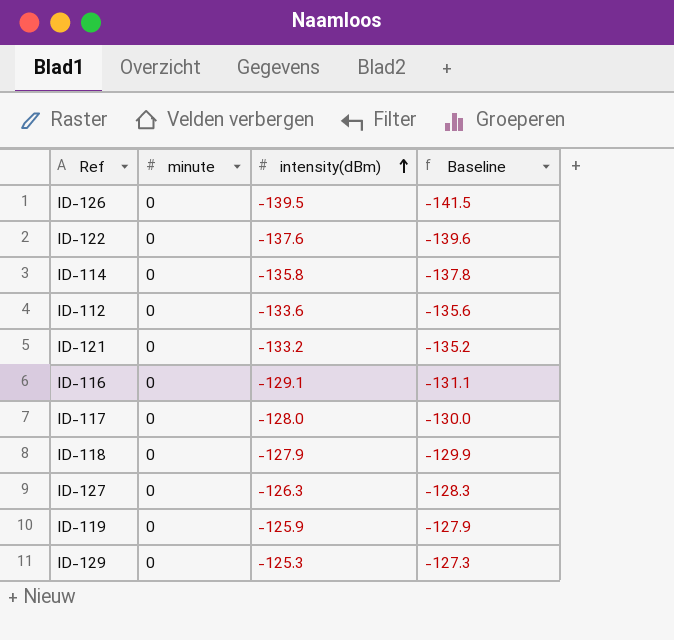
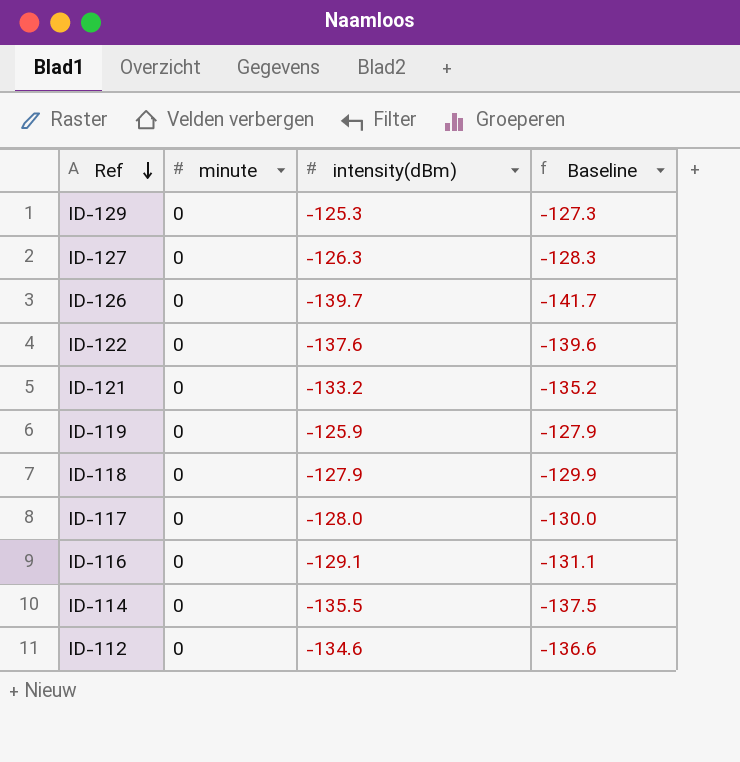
row order: intensity(dBm) ascending -> Ref descending
ID-126 | intensity(dBm): -139.5 -> -139.7
ID-126 | Baseline: -141.5 -> -141.7
ID-114 | intensity(dBm): -135.8 -> -135.5
ID-114 | Baseline: -137.8 -> -137.5
ID-112 | intensity(dBm): -133.6 -> -134.6
ID-112 | Baseline: -135.6 -> -136.6

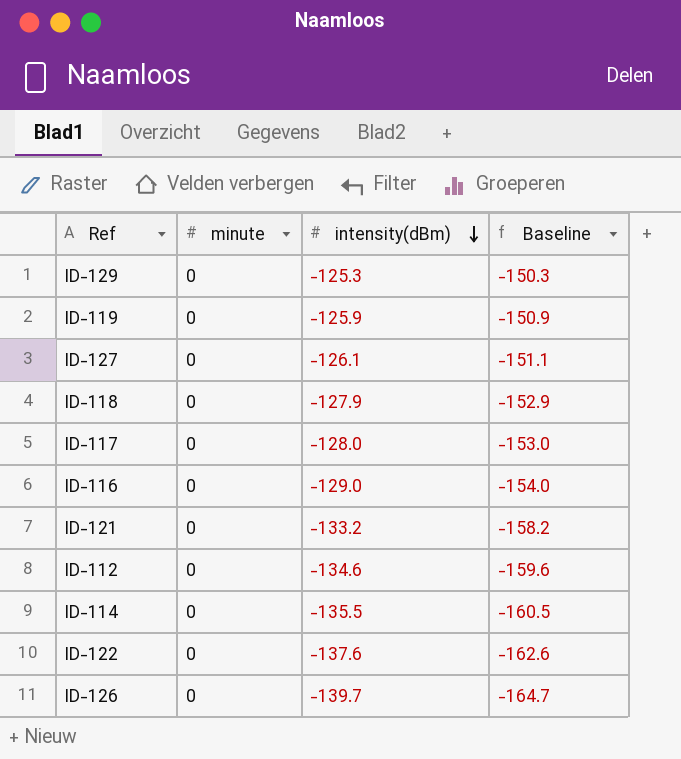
row order: Ref descending -> intensity(dBm) descending
column Baseline | formula: [intensity(dBm)] - 2 -> [intensity(dBm)] - 25
ID-127 | intensity(dBm): -126.3 -> -126.1
ID-116 | intensity(dBm): -129.1 -> -129.0

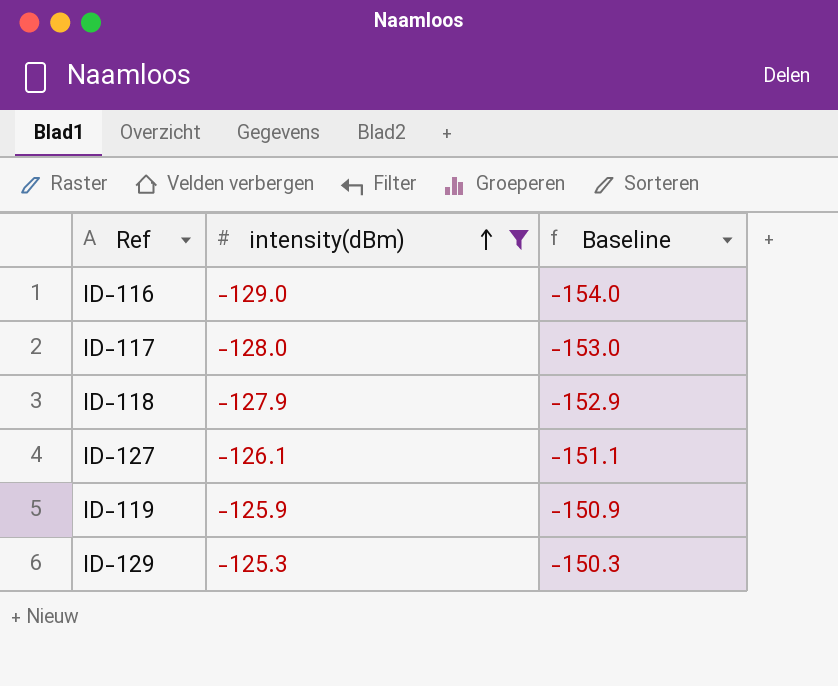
filter: none -> intensity(dBm) >= -129.0
row order: intensity(dBm) descending -> intensity(dBm) ascending
column minute | position: 2 -> none

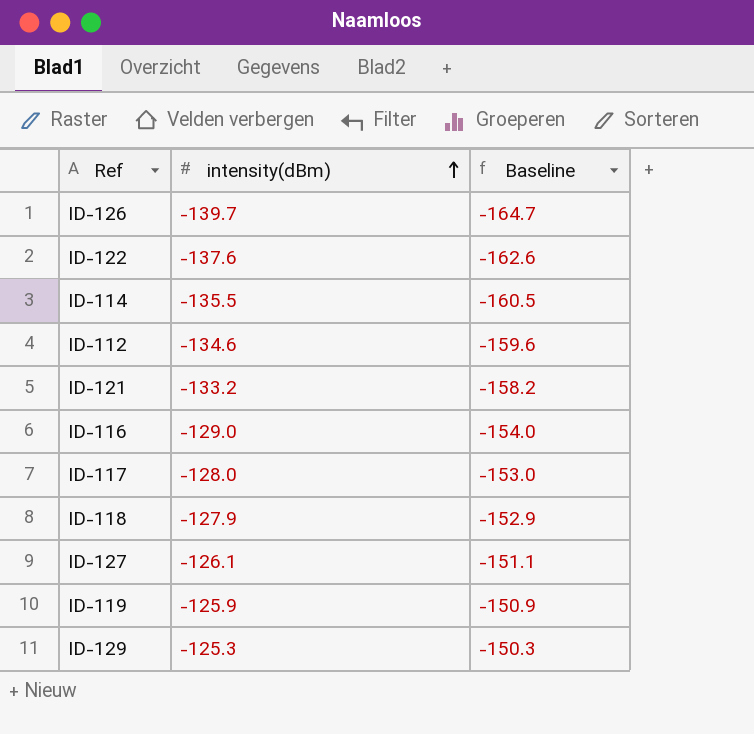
filter: intensity(dBm) >= -129.0 -> none

